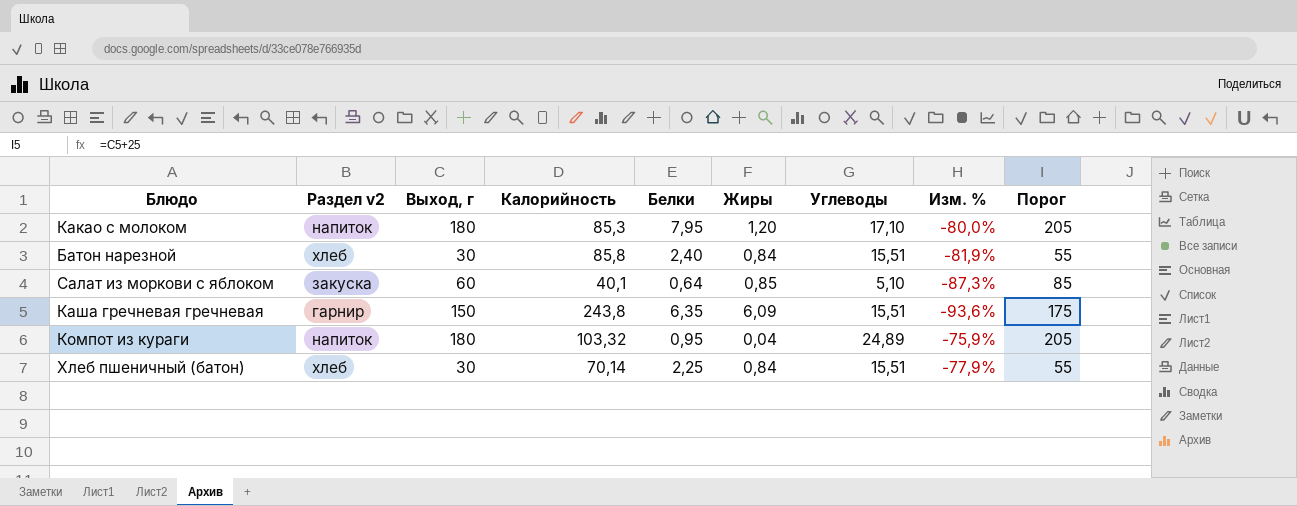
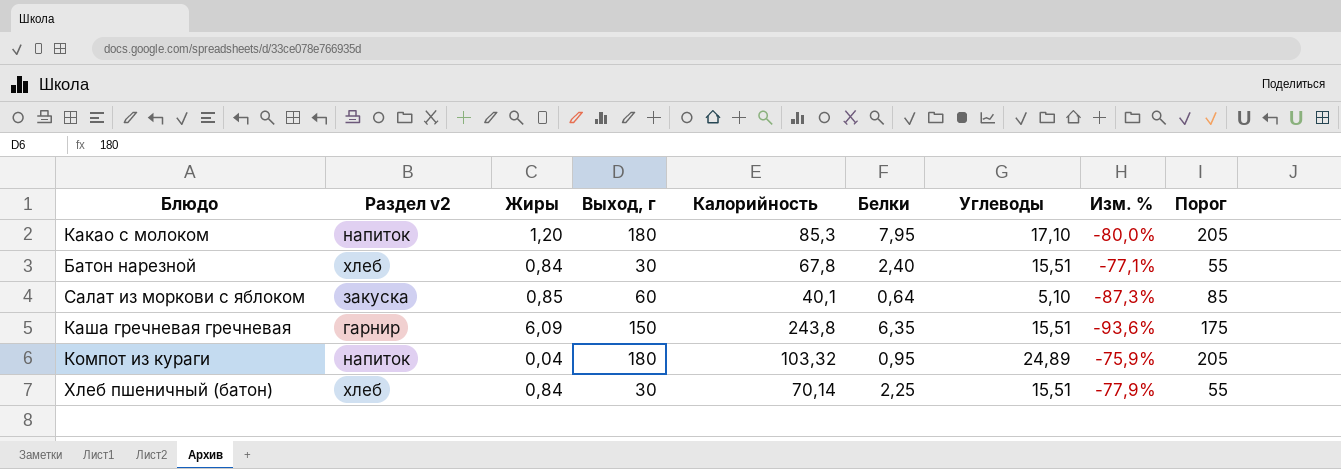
column Жиры | position: 6 -> 3
Батон нарезной | Калорийность: 85,8 -> 67,8
Батон нарезной | Изм. %: -81,9% -> -77,1%

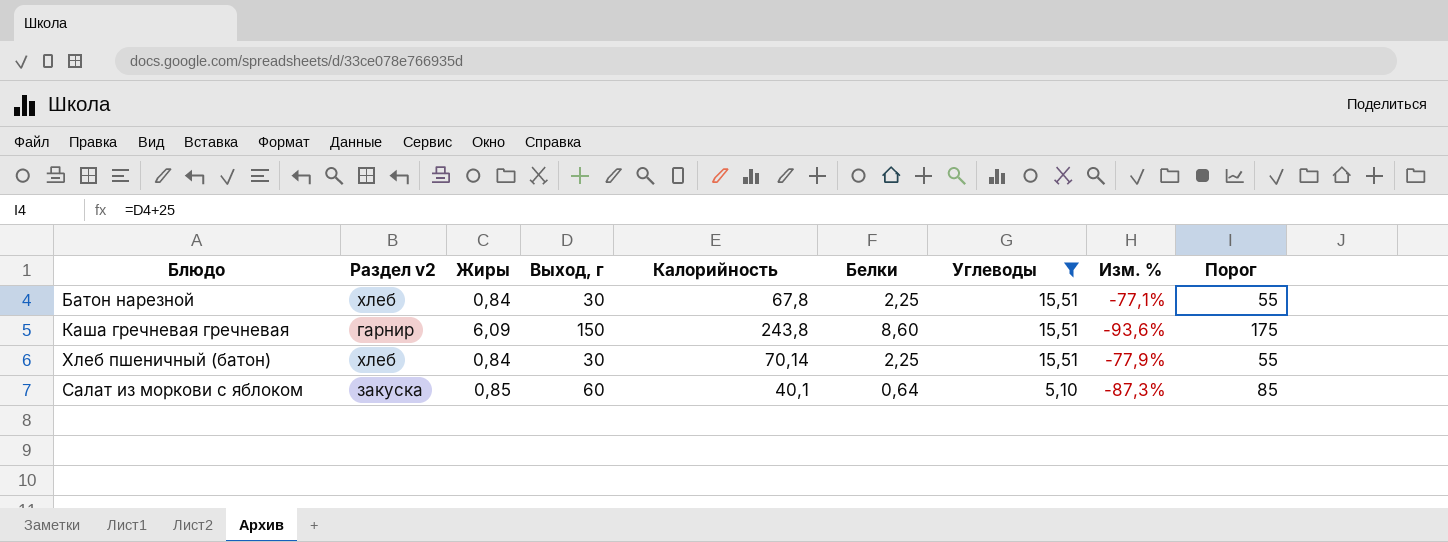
filter: none -> Углеводы <= 15,51
row order: none -> Углеводы descending
Батон нарезной | Белки: 2,40 -> 2,25
Каша гречневая гречневая | Белки: 6,35 -> 8,60

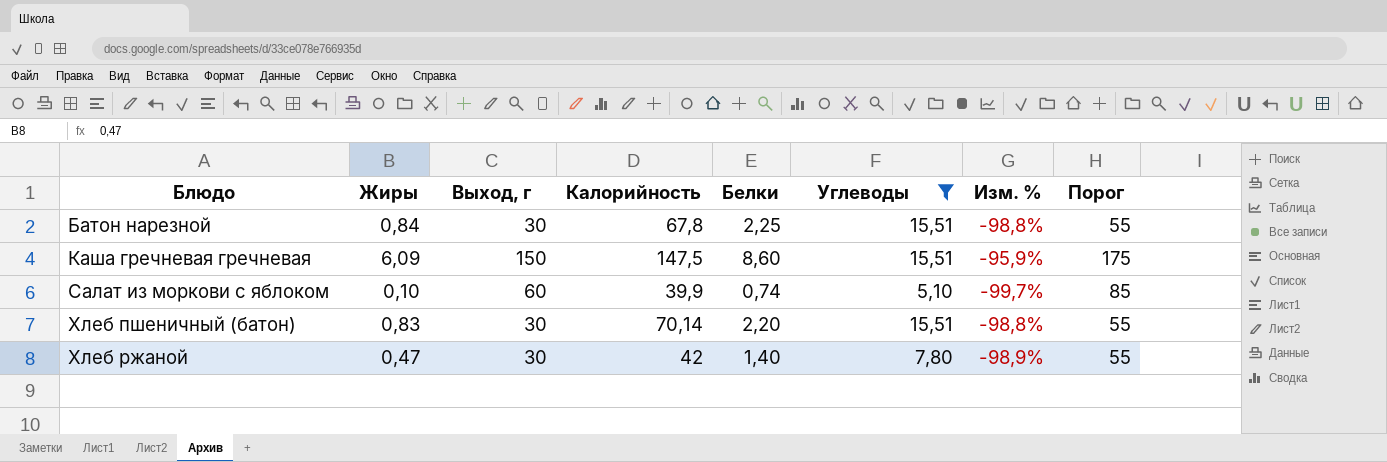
row order: Углеводы descending -> Блюдо ascending
column Раздел v2 | position: 2 -> none
column Изм. % | formula: ([Углеводы] - [Калорийность]) / [Калорийность] -> ([Жиры] - [Калорийность]) / [Калорийность]
Каша гречневая гречневая | Калорийность: 243,8 -> 147,5
Салат из моркови с яблоком | Жиры: 0,85 -> 0,10
Салат из моркови с яблоком | Калорийность: 40,1 -> 39,9
Салат из моркови с яблоком | Белки: 0,64 -> 0,74
Хлеб пшеничный (батон) | Жиры: 0,84 -> 0,83
Хлеб пшеничный (батон) | Белки: 2,25 -> 2,20
row Хлеб ржаной: none -> 0,47 | 30 | 42 | 1,40 | 7,80 | -98,9% | 55

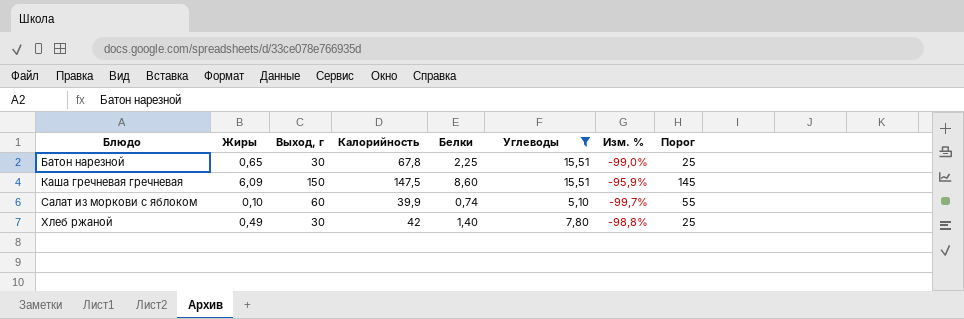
column Порог | formula: [Выход, г] + 25 -> [Выход, г] - 5
row Хлеб пшеничный (батон): 0,83 | 30 | 70,14 | 2,20 | 15,51 | -98,8% | 55 -> none
Батон нарезной | Жиры: 0,84 -> 0,65
Батон нарезной | Изм. %: -98,8% -> -99,0%
Хлеб ржаной | Жиры: 0,47 -> 0,49
Хлеб ржаной | Изм. %: -98,9% -> -98,8%

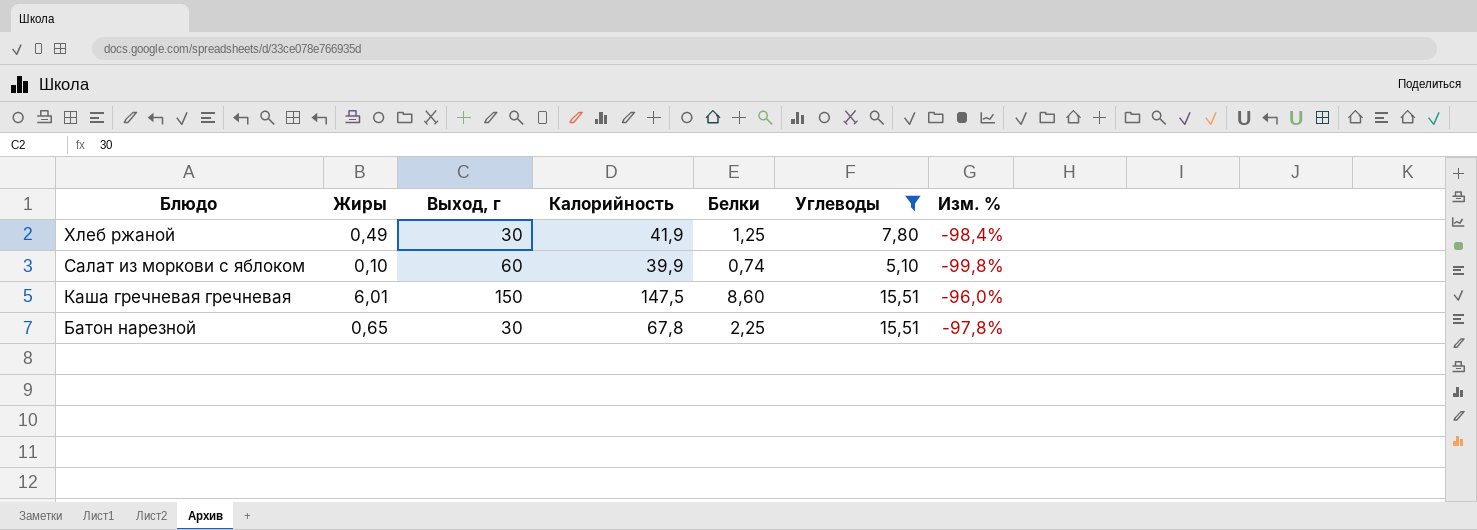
row order: Блюдо ascending -> Блюдо descending
column Порог | formula: [Выход, г] - 5 -> none
column Изм. % | formula: ([Жиры] - [Калорийность]) / [Калорийность] -> ([Жиры] - [Выход, г]) / [Выход, г]
Хлеб ржаной | Калорийность: 42 -> 41,9
Хлеб ржаной | Белки: 1,40 -> 1,25
Каша гречневая гречневая | Жиры: 6,09 -> 6,01

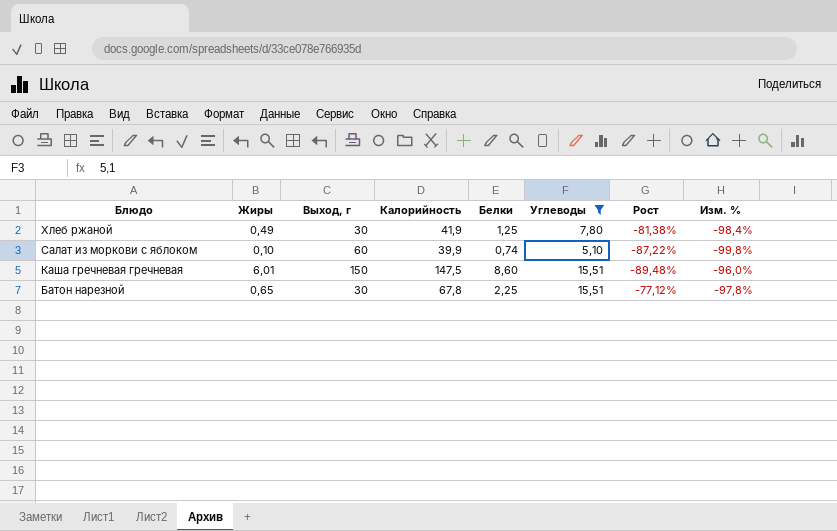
column Рост | formula: none -> ([Углеводы] - [Калорийность]) / [Калорийность]

